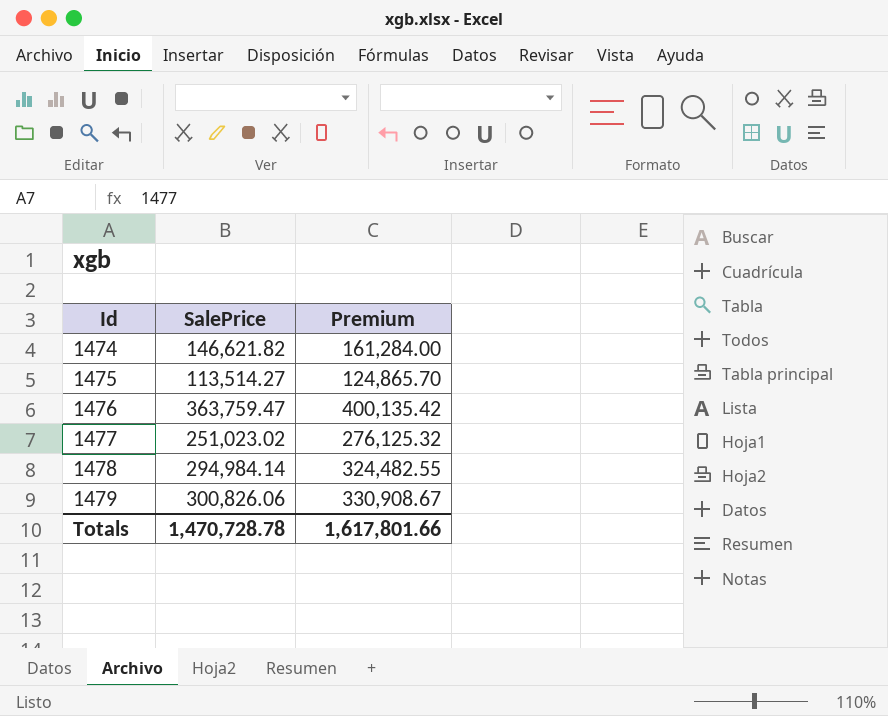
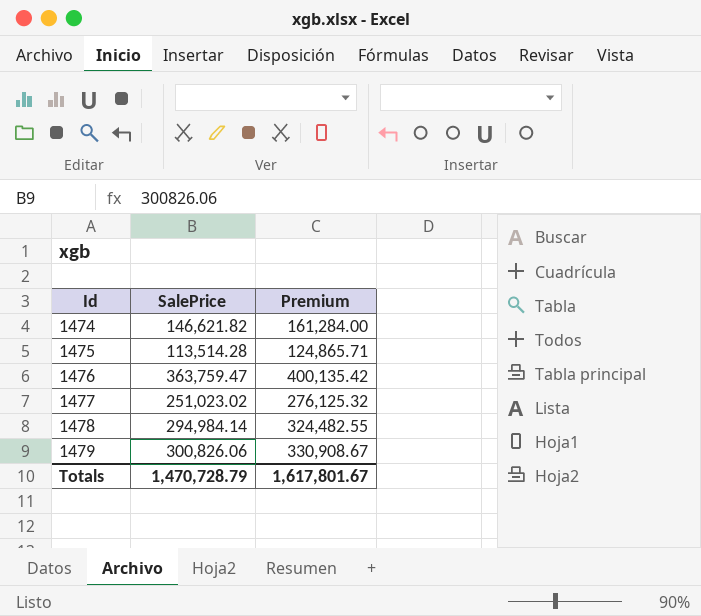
1475 | SalePrice: 113,514.27 -> 113,514.28
1475 | Premium: 124,865.70 -> 124,865.71
Totals | SalePrice: 1,470,728.78 -> 1,470,728.79
Totals | Premium: 1,617,801.66 -> 1,617,801.67

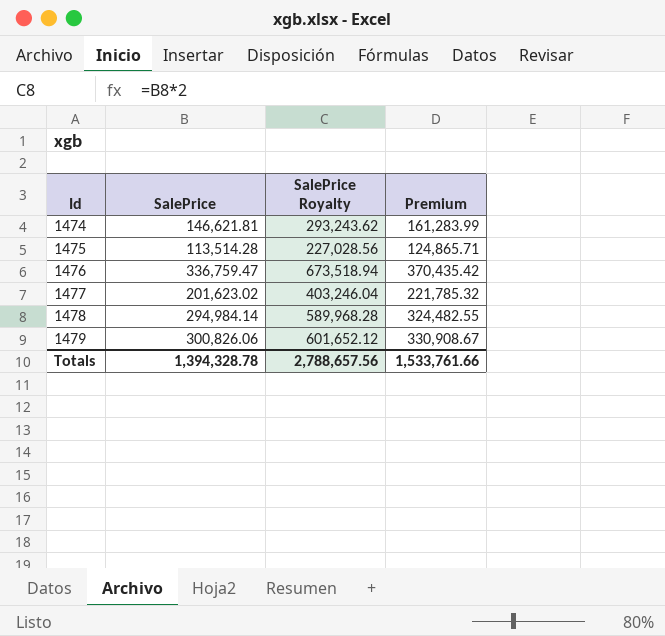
column SalePrice Royalty | formula: none -> [SalePrice] * 2
1474 | SalePrice: 146,621.82 -> 146,621.81
1474 | Premium: 161,284.00 -> 161,283.99
1476 | SalePrice: 363,759.47 -> 336,759.47
1476 | Premium: 400,135.42 -> 370,435.42
1477 | SalePrice: 251,023.02 -> 201,623.02
1477 | Premium: 276,125.32 -> 221,785.32
Totals | SalePrice: 1,470,728.79 -> 1,394,328.78
Totals | Premium: 1,617,801.67 -> 1,533,761.66

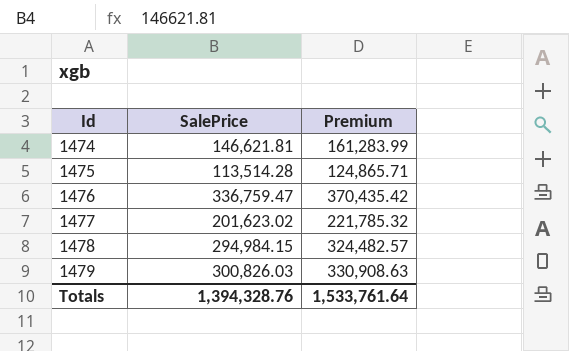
column SalePrice Royalty | formula: [SalePrice] * 2 -> none
1478 | SalePrice: 294,984.14 -> 294,984.15
1478 | Premium: 324,482.55 -> 324,482.57
1479 | SalePrice: 300,826.06 -> 300,826.03
1479 | Premium: 330,908.67 -> 330,908.63
Totals | SalePrice: 1,394,328.78 -> 1,394,328.76
Totals | Premium: 1,533,761.66 -> 1,533,761.64

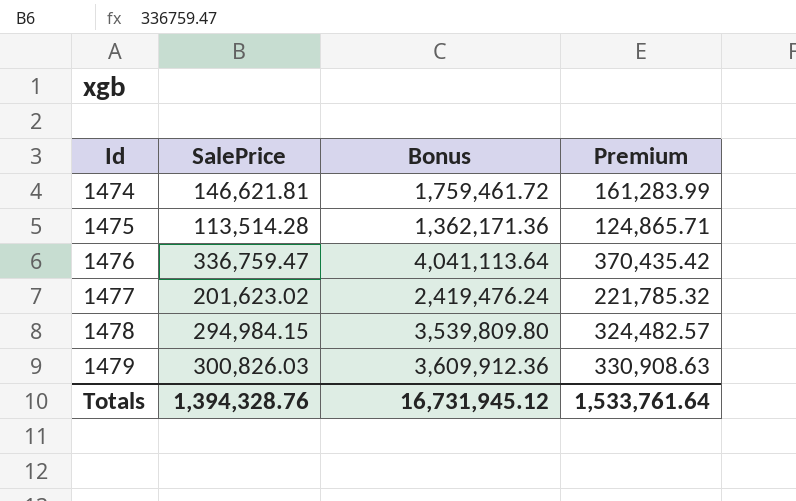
column Bonus | formula: none -> [SalePrice] * 12

